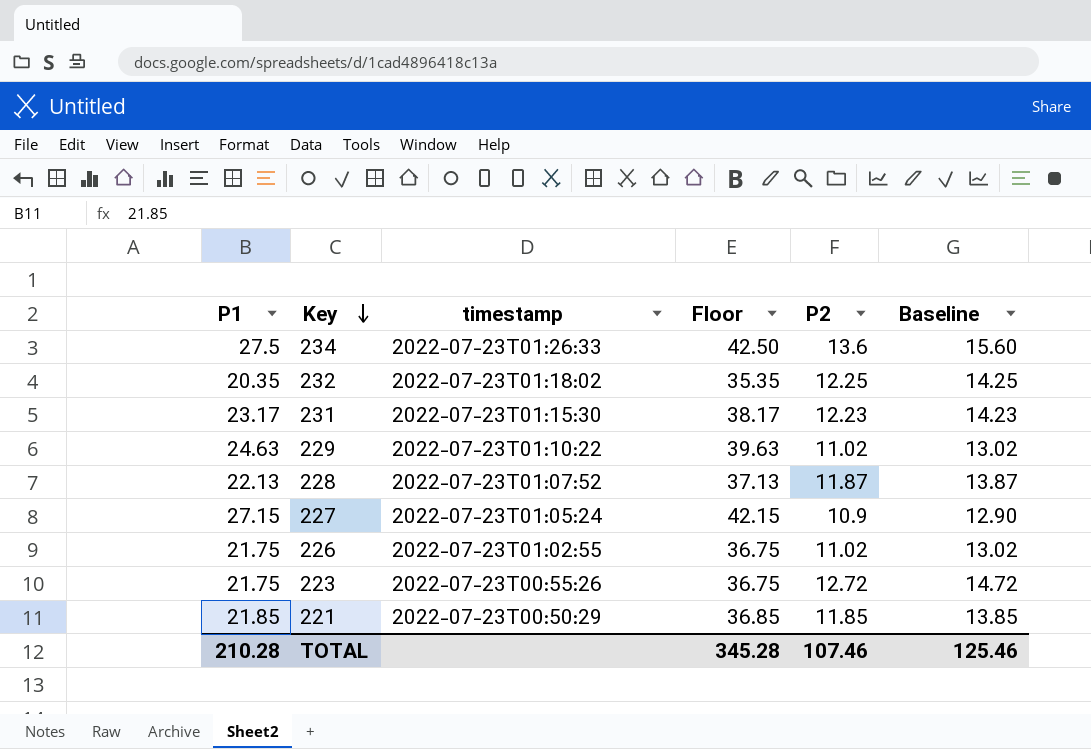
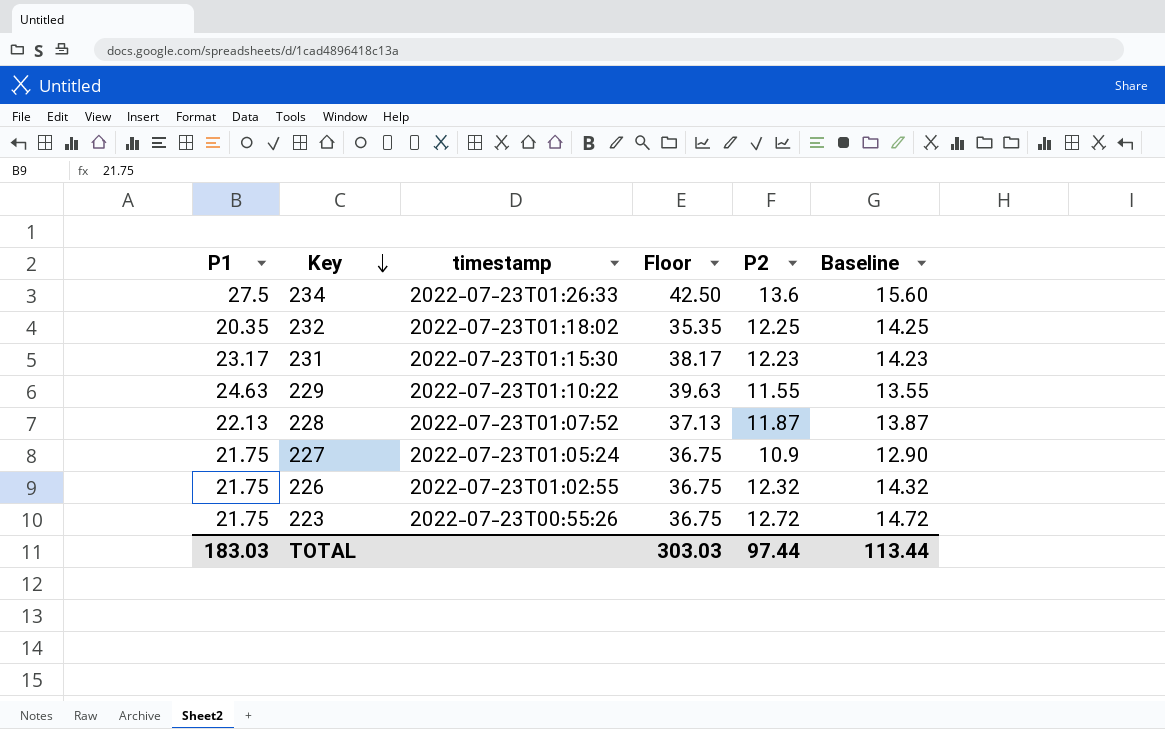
row 221: 21.85 | 2022-07-23T00:50:29 | 36.85 | 11.85 | 13.85 -> none
229 | P2: 11.02 -> 11.55
229 | Baseline: 13.02 -> 13.55
227 | P1: 27.15 -> 21.75
227 | Floor: 42.15 -> 36.75
226 | P2: 11.02 -> 12.32
226 | Baseline: 13.02 -> 14.32
TOTAL | P1: 210.28 -> 183.03
TOTAL | Floor: 345.28 -> 303.03
TOTAL | P2: 107.46 -> 97.44
TOTAL | Baseline: 125.46 -> 113.44

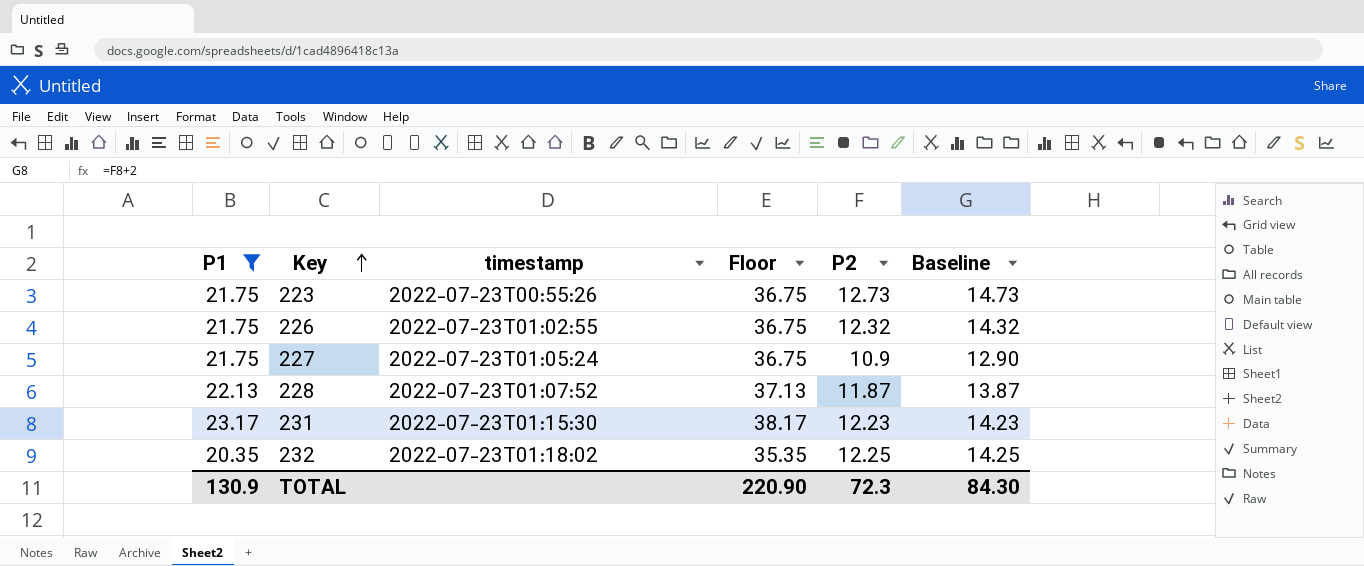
filter: none -> P1 <= 23.17
row order: Key descending -> Key ascending
223 | P2: 12.72 -> 12.73
223 | Baseline: 14.72 -> 14.73
TOTAL | P1: 183.03 -> 130.9
TOTAL | Floor: 303.03 -> 220.90
TOTAL | P2: 97.44 -> 72.3
TOTAL | Baseline: 113.44 -> 84.30

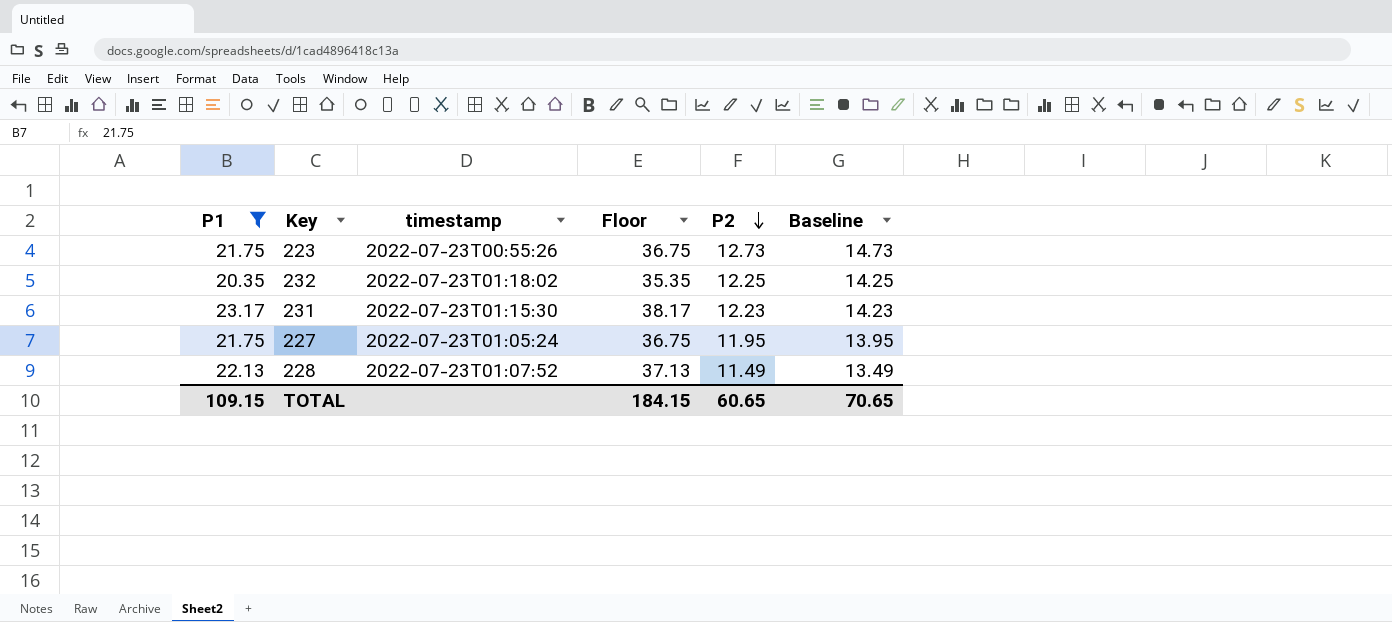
row order: Key ascending -> P2 descending
row 226: 21.75 | 2022-07-23T01:02:55 | 36.75 | 12.32 | 14.32 -> none
227 | P2: 10.9 -> 11.95
227 | Baseline: 12.90 -> 13.95
228 | P2: 11.87 -> 11.49
228 | Baseline: 13.87 -> 13.49
TOTAL | P1: 130.9 -> 109.15
TOTAL | Floor: 220.90 -> 184.15
TOTAL | P2: 72.3 -> 60.65
TOTAL | Baseline: 84.30 -> 70.65

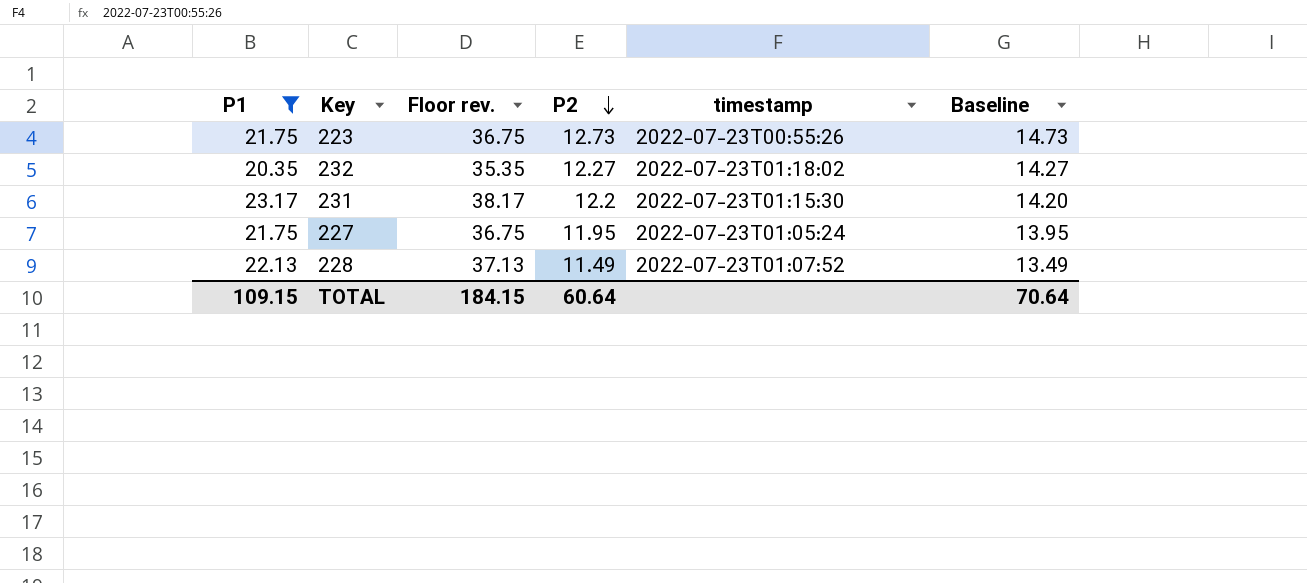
column name: Floor -> Floor rev.
column timestamp | position: 3 -> 5
232 | P2: 12.25 -> 12.27
232 | Baseline: 14.25 -> 14.27
231 | P2: 12.23 -> 12.2
231 | Baseline: 14.23 -> 14.20
TOTAL | P2: 60.65 -> 60.64
TOTAL | Baseline: 70.65 -> 70.64

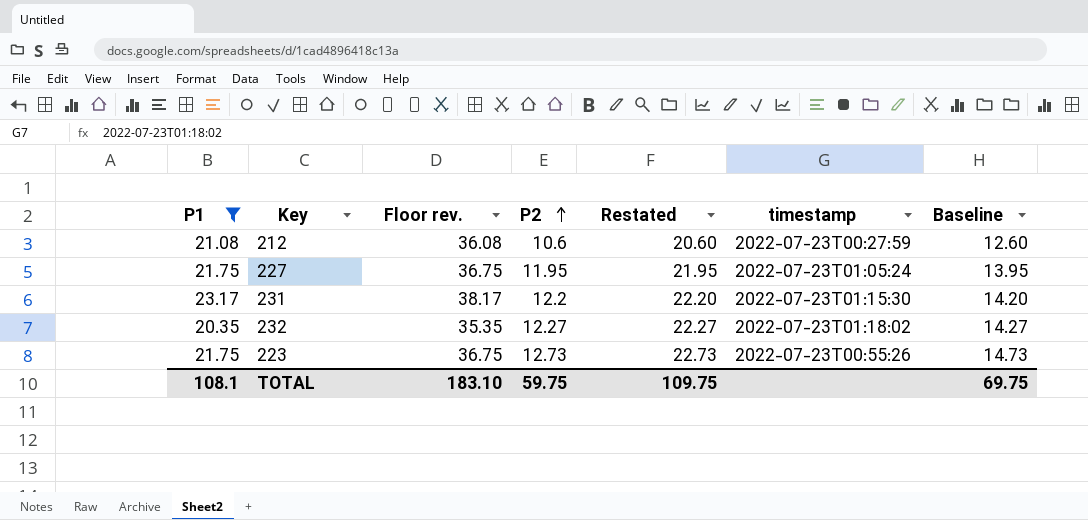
row order: P2 descending -> P2 ascending
column Restated | formula: none -> [P2] + 10
row 228: 22.13 | 37.13 | 11.49 | 2022-07-23T01:07:52 | 13.49 -> none
row 212: none -> 21.08 | 36.08 | 10.6 | 20.60 | 2022-07-23T00:27:59 | 12.60
TOTAL | P1: 109.15 -> 108.1
TOTAL | Floor rev.: 184.15 -> 183.10
TOTAL | P2: 60.64 -> 59.75
TOTAL | Baseline: 70.64 -> 69.75

